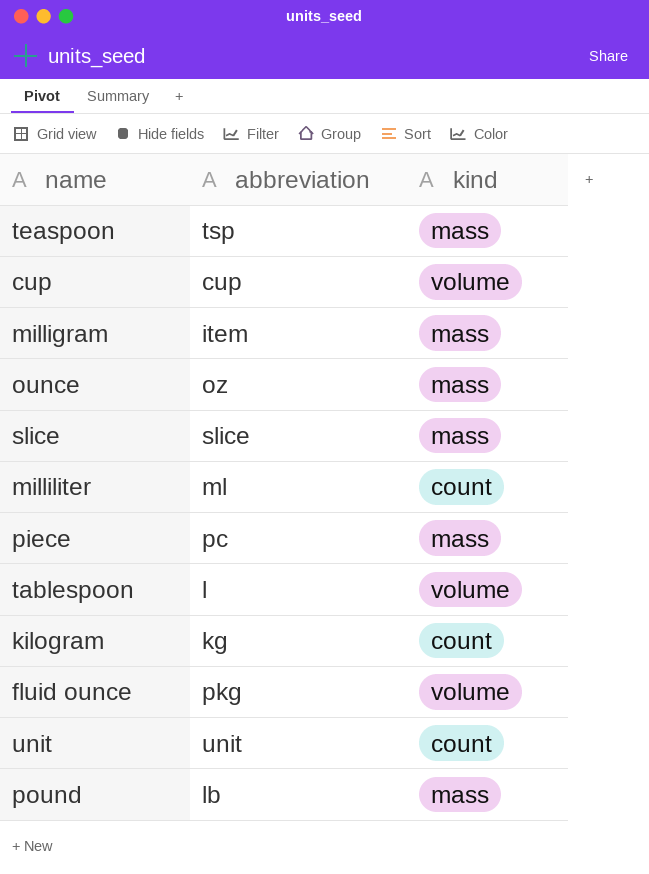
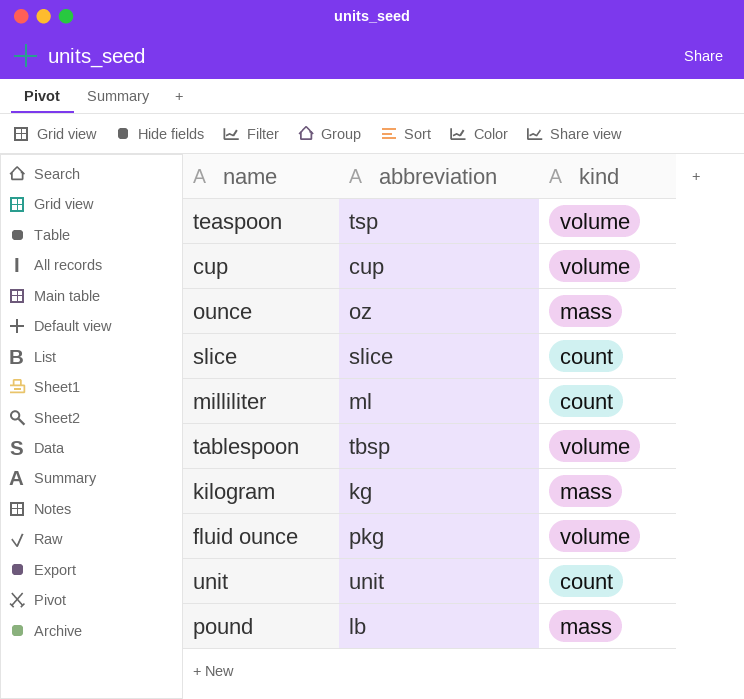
row milligram: item | mass -> none
row piece: pc | mass -> none
teaspoon | kind: mass -> volume
slice | kind: mass -> count
tablespoon | abbreviation: l -> tbsp
kilogram | kind: count -> mass

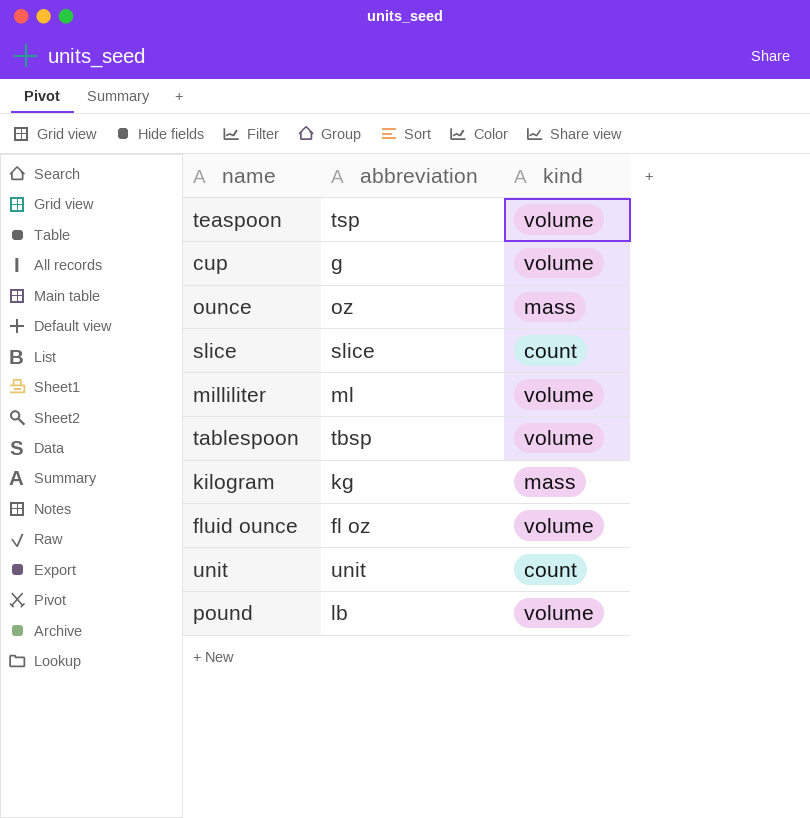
cup | abbreviation: cup -> g
milliliter | kind: count -> volume
fluid ounce | abbreviation: pkg -> fl oz
pound | kind: mass -> volume

